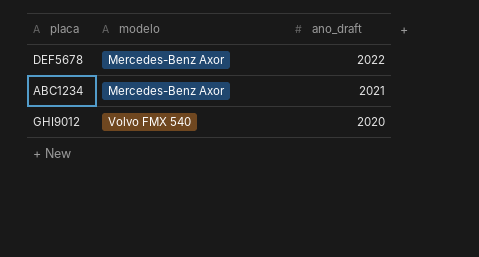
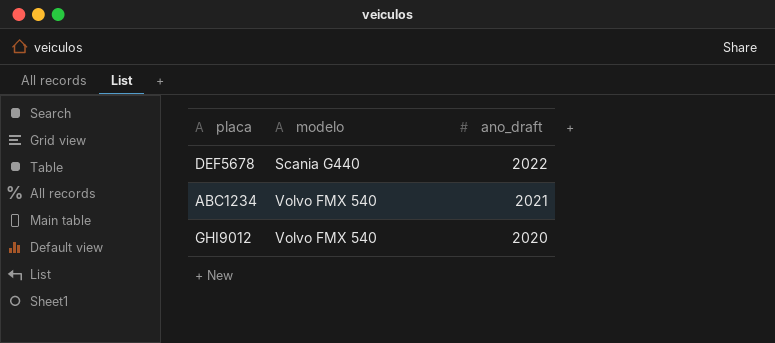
DEF5678 | modelo: Mercedes-Benz Axor -> Scania G440
ABC1234 | modelo: Mercedes-Benz Axor -> Volvo FMX 540

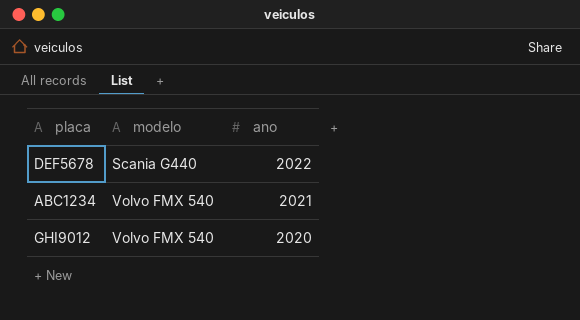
column name: ano_draft -> ano

